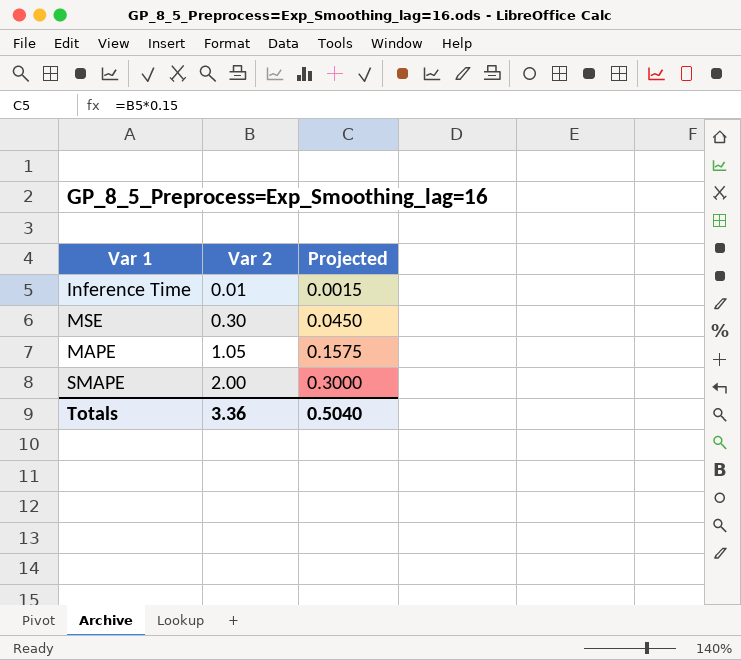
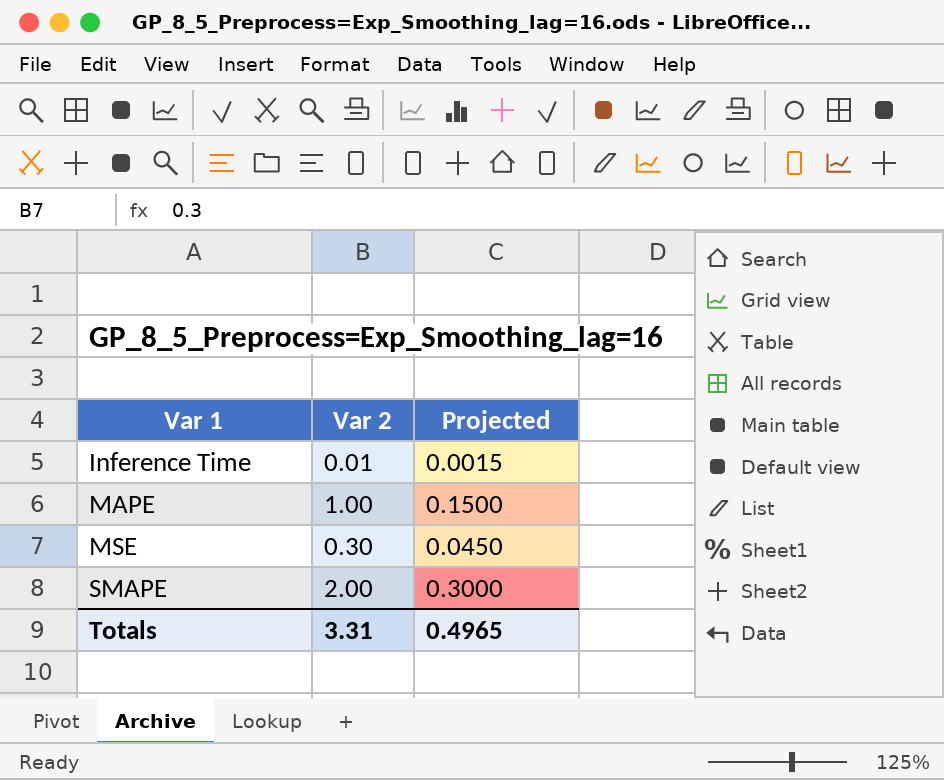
row order: Var 2 ascending -> Var 1 ascending
MAPE | Var 2: 1.05 -> 1.00
MAPE | Projected: 0.1575 -> 0.1500
Totals | Var 2: 3.36 -> 3.31
Totals | Projected: 0.5040 -> 0.4965

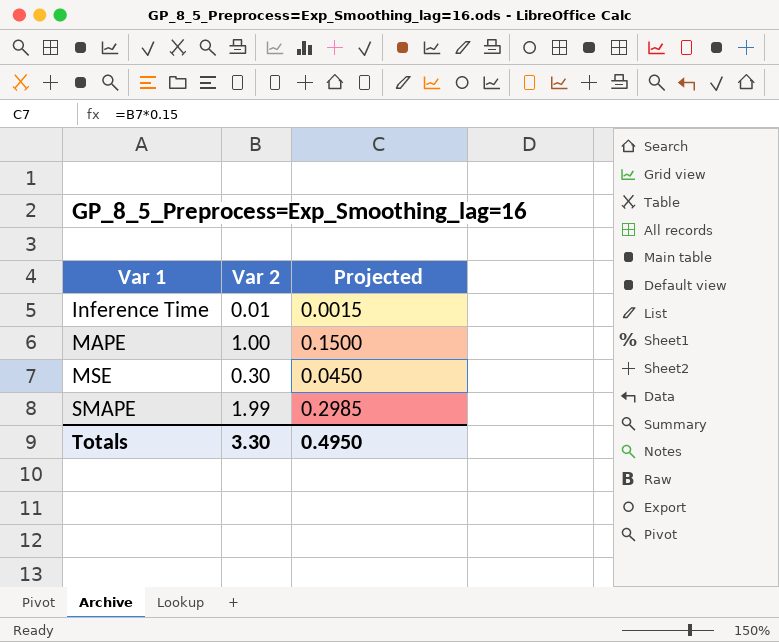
SMAPE | Var 2: 2.00 -> 1.99
SMAPE | Projected: 0.3000 -> 0.2985
Totals | Var 2: 3.31 -> 3.30
Totals | Projected: 0.4965 -> 0.4950

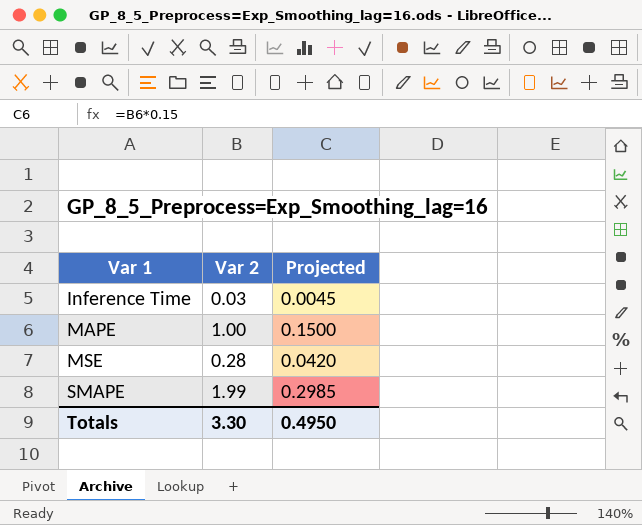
Inference Time | Var 2: 0.01 -> 0.03
Inference Time | Projected: 0.0015 -> 0.0045
MSE | Var 2: 0.30 -> 0.28
MSE | Projected: 0.0450 -> 0.0420

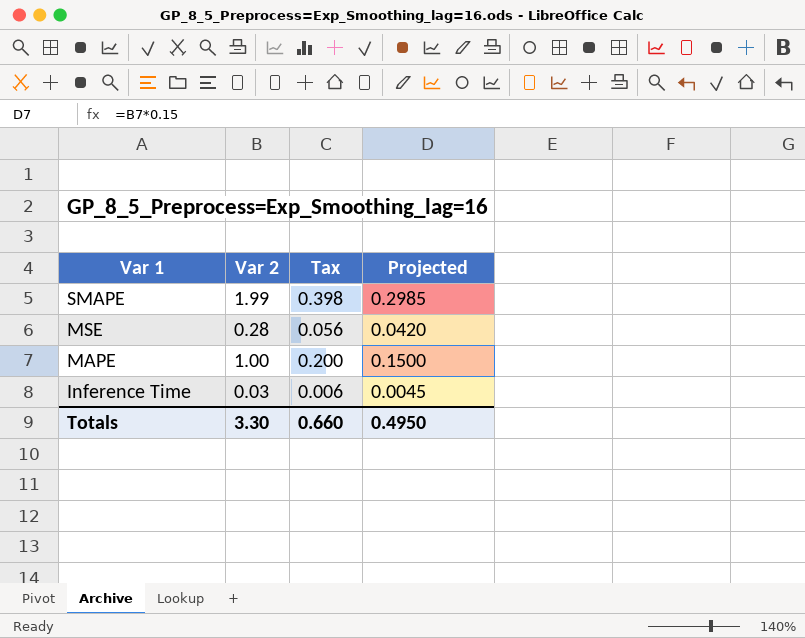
row order: Var 1 ascending -> Var 1 descending
column Tax | formula: none -> [Var 2] * 0.2

